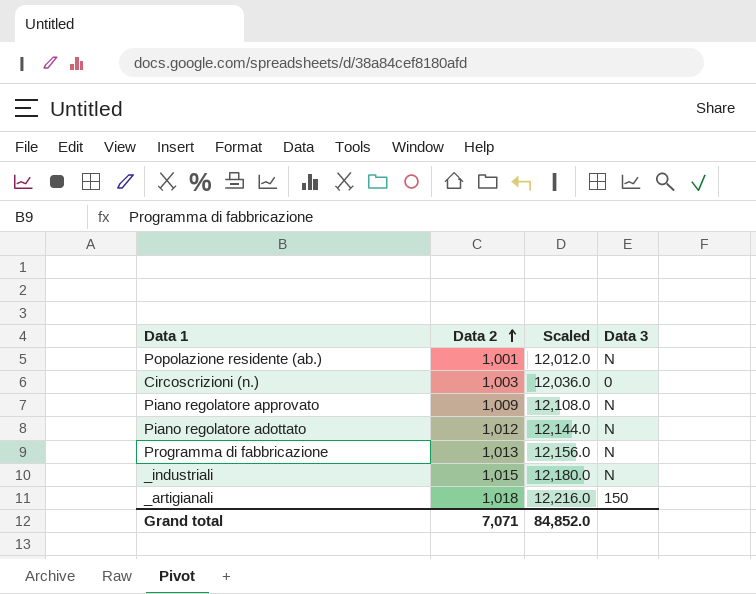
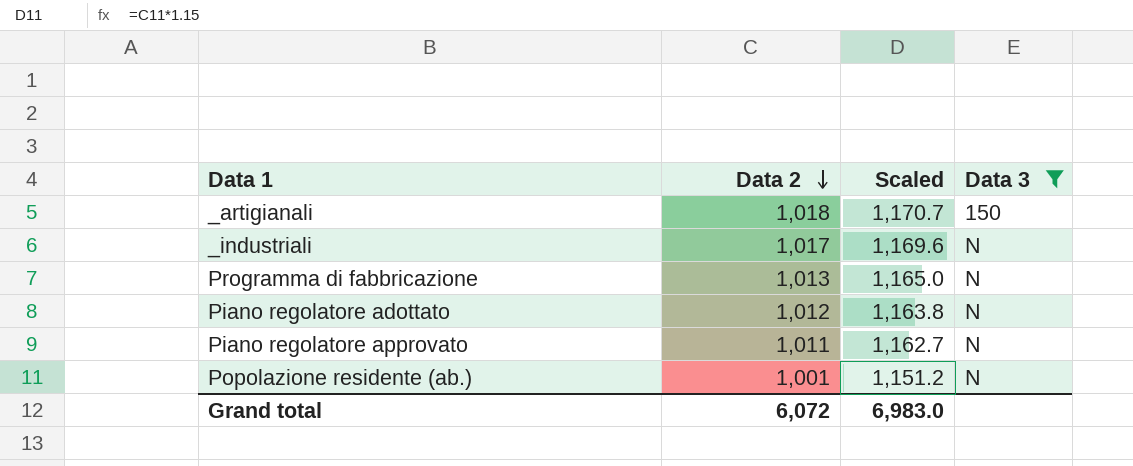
filter: none -> Data 3 != 0
row order: Data 2 ascending -> Data 2 descending
column Scaled | formula: [Data 2] * 12 -> [Data 2] * 1.15
_industriali | Data 2: 1,015 -> 1,017
Piano regolatore approvato | Data 2: 1,009 -> 1,011
Grand total | Data 2: 7,071 -> 6,072
Grand total | Scaled: 84,852.0 -> 6,983.0

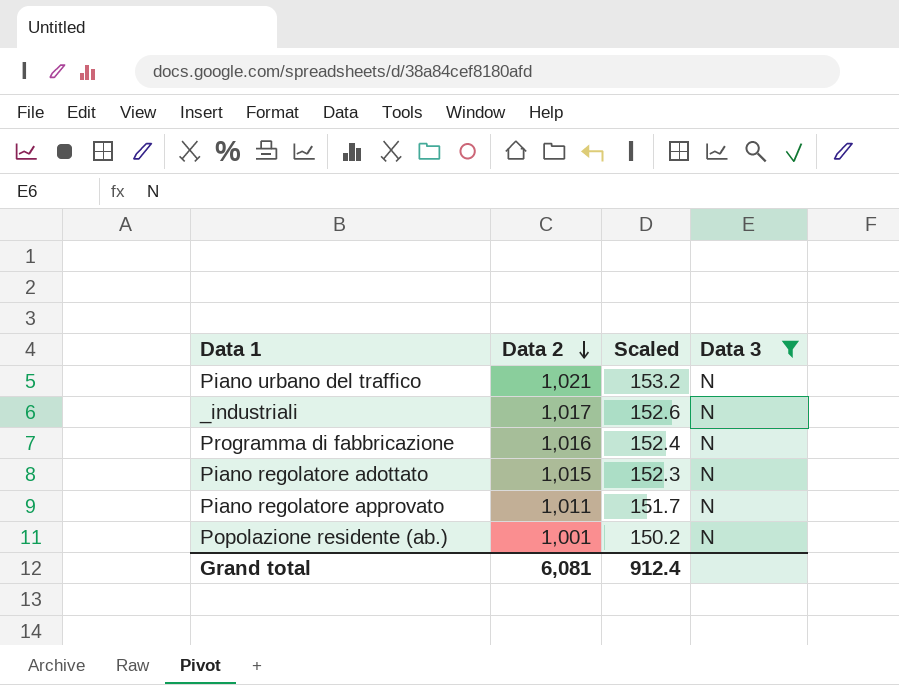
column Scaled | formula: [Data 2] * 1.15 -> [Data 2] * 0.15
row _artigianali: 1,018 | 1,170.7 | 150 -> none
row Piano urbano del traffico: none -> 1,021 | 153.2 | N
Programma di fabbricazione | Data 2: 1,013 -> 1,016
Piano regolatore adottato | Data 2: 1,012 -> 1,015
Grand total | Data 2: 6,072 -> 6,081
Grand total | Scaled: 6,983.0 -> 912.4

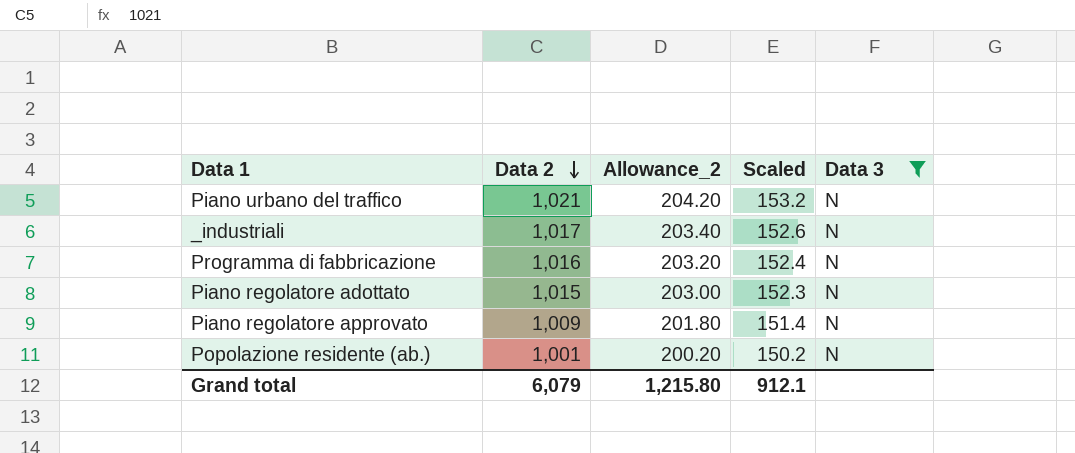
column Allowance_2 | formula: none -> [Data 2] * 0.2
Piano regolatore approvato | Data 2: 1,011 -> 1,009
Piano regolatore approvato | Scaled: 151.7 -> 151.4
Grand total | Data 2: 6,081 -> 6,079
Grand total | Scaled: 912.4 -> 912.1

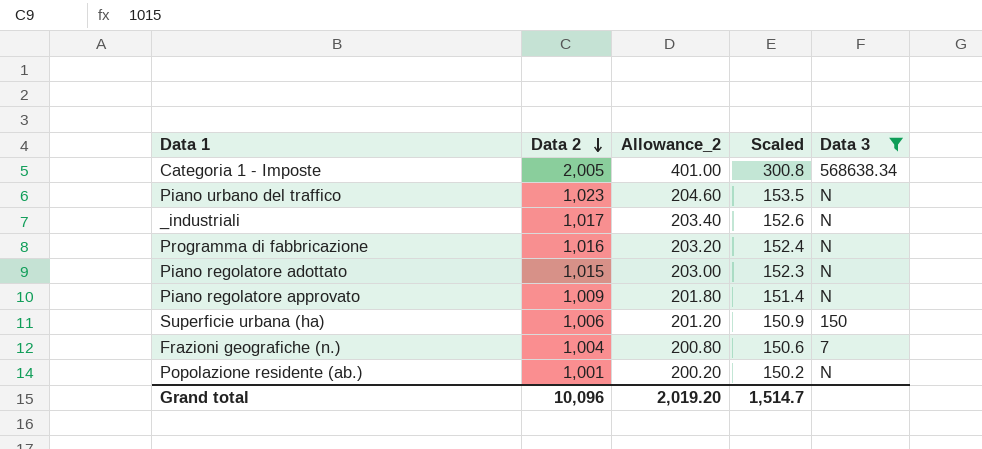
row Categoria 1 - Imposte: none -> 2,005 | 401.00 | 300.8 | 568638.34
Piano urbano del traffico | Data 2: 1,021 -> 1,023
Piano urbano del traffico | Allowance_2: 204.20 -> 204.60
Piano urbano del traffico | Scaled: 153.2 -> 153.5
row Superficie urbana (ha): none -> 1,006 | 201.20 | 150.9 | 150
row Frazioni geografiche (n.): none -> 1,004 | 200.80 | 150.6 | 7
Grand total | Data 2: 6,079 -> 10,096
Grand total | Allowance_2: 1,215.80 -> 2,019.20
Grand total | Scaled: 912.1 -> 1,514.7

